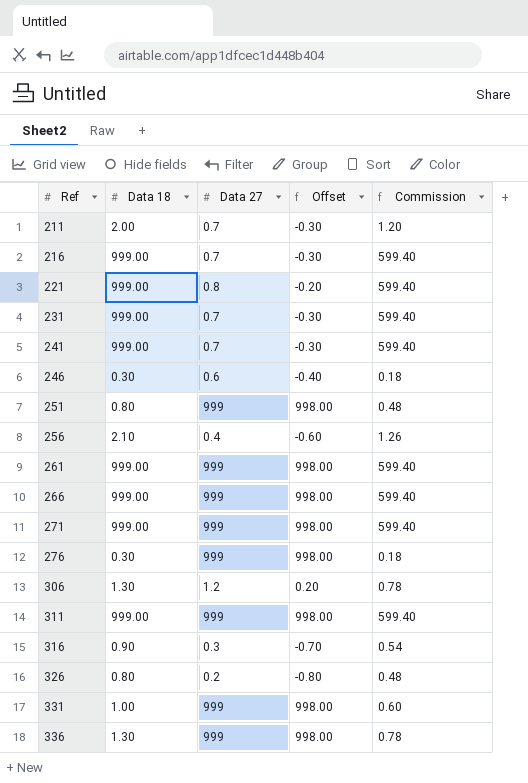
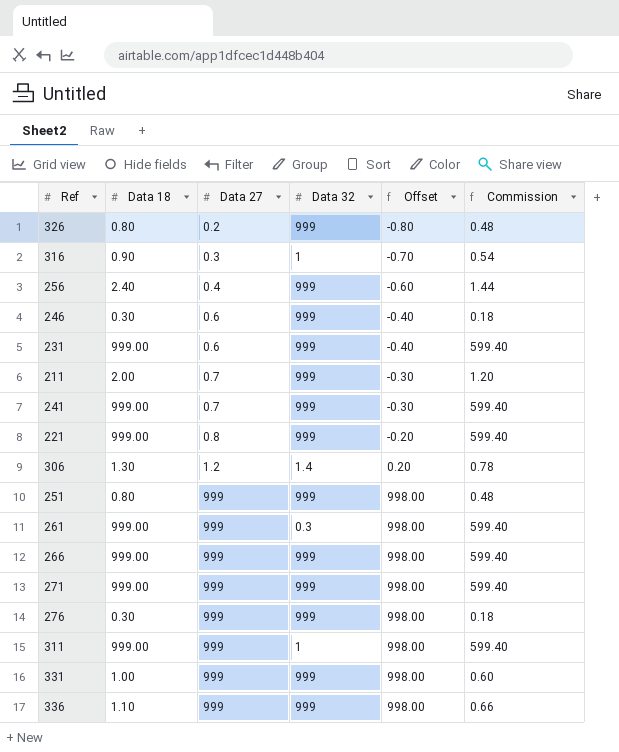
row order: Ref ascending -> Data 27 ascending
column Data 32 | position: none -> 4
row 216: 999.00 | 0.7 | -0.30 | 599.40 -> none
256 | Data 18: 2.10 -> 2.40
256 | Commission: 1.26 -> 1.44
231 | Data 27: 0.7 -> 0.6
231 | Offset: -0.30 -> -0.40
336 | Data 18: 1.30 -> 1.10
336 | Commission: 0.78 -> 0.66

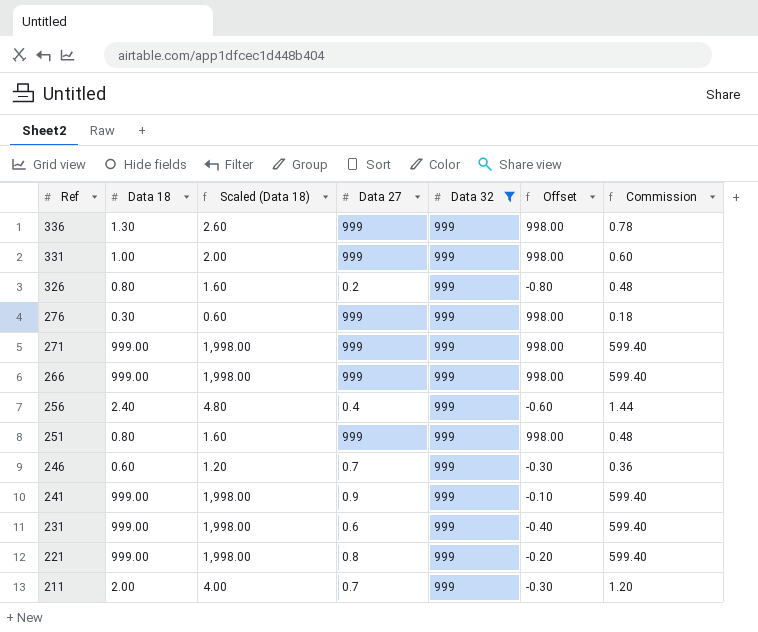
filter: none -> Data 32 = 999
row order: Data 27 ascending -> Ref descending
column Scaled (Data 18) | formula: none -> [Data 18] * 2
336 | Data 18: 1.10 -> 1.30
336 | Commission: 0.66 -> 0.78
246 | Data 18: 0.30 -> 0.60
246 | Data 27: 0.6 -> 0.7
246 | Offset: -0.40 -> -0.30
246 | Commission: 0.18 -> 0.36
241 | Data 27: 0.7 -> 0.9
241 | Offset: -0.30 -> -0.10

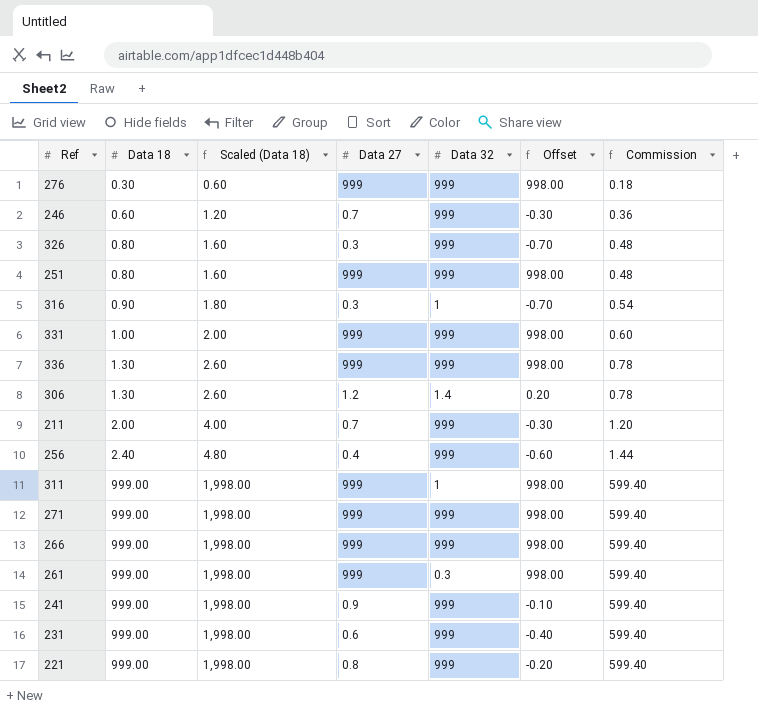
filter: Data 32 = 999 -> none
row order: Ref descending -> Data 18 ascending
326 | Data 27: 0.2 -> 0.3
326 | Offset: -0.80 -> -0.70

